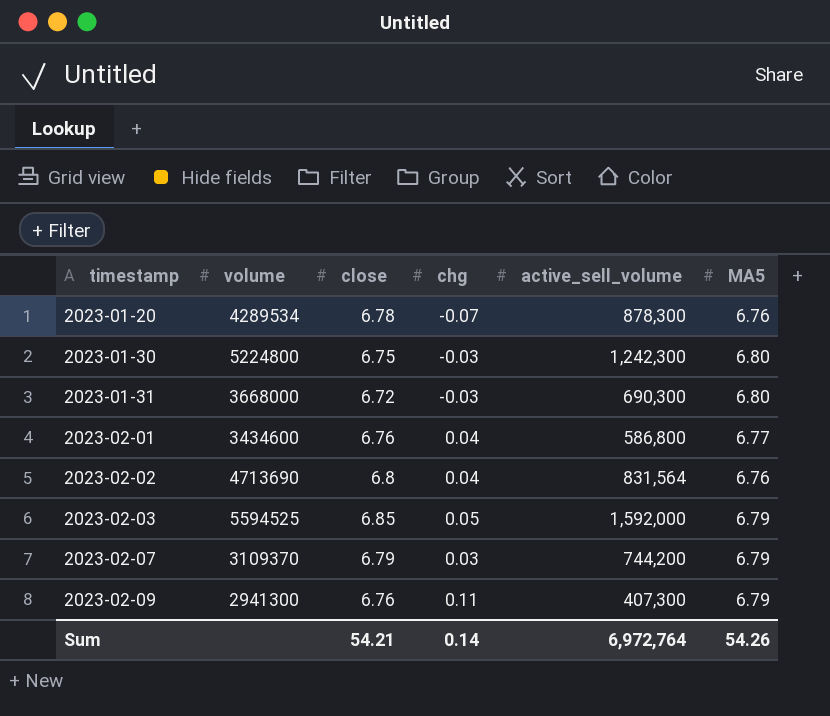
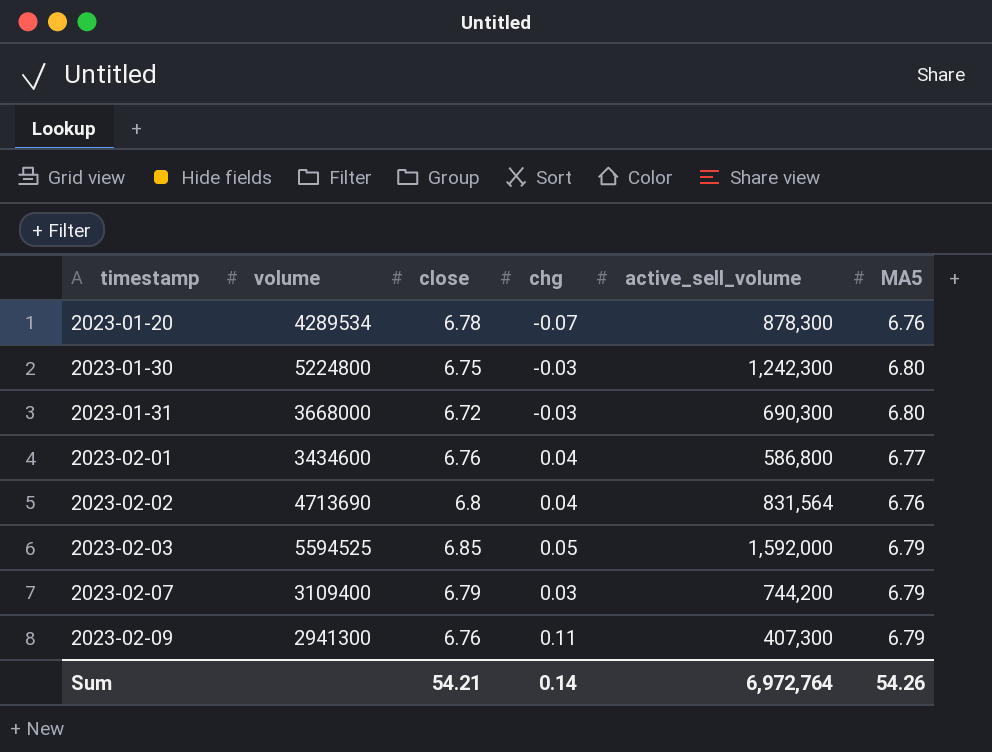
2023-02-07 | volume: 3109370 -> 3109400

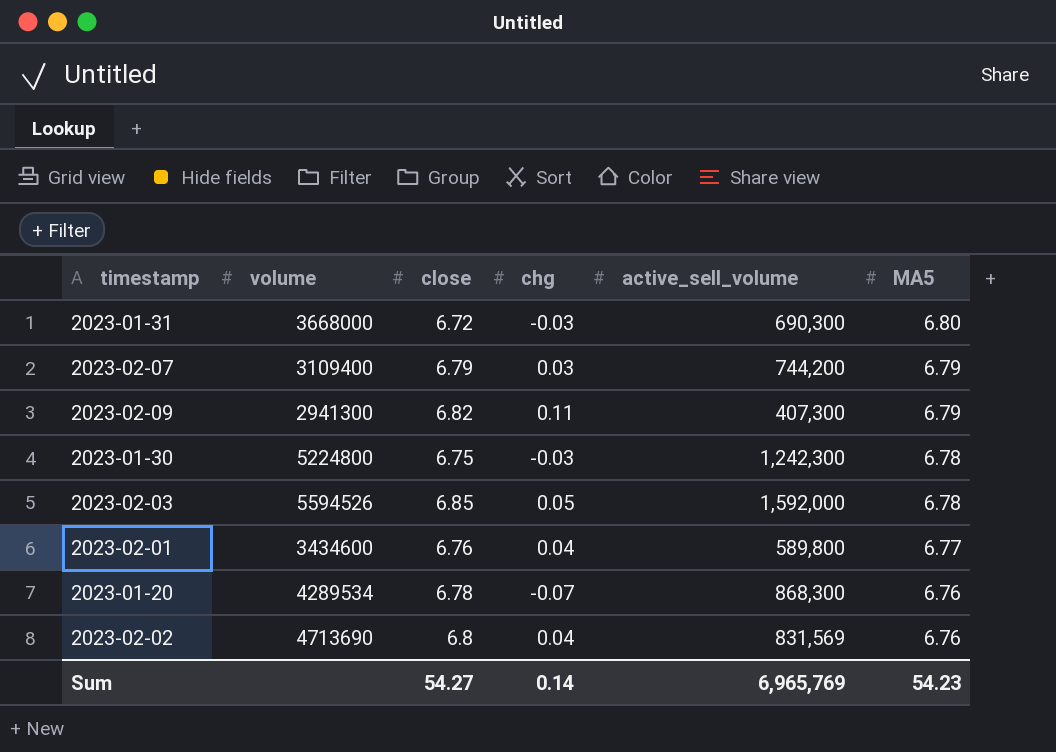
row order: timestamp ascending -> MA5 descending
2023-02-09 | close: 6.76 -> 6.82
2023-01-30 | MA5: 6.80 -> 6.78
2023-02-03 | volume: 5594525 -> 5594526
2023-02-03 | MA5: 6.79 -> 6.78
2023-02-01 | active_sell_volume: 586,800 -> 589,800
2023-01-20 | active_sell_volume: 878,300 -> 868,300
2023-02-02 | active_sell_volume: 831,564 -> 831,569
Sum | close: 54.21 -> 54.27
Sum | active_sell_volume: 6,972,764 -> 6,965,769
Sum | MA5: 54.26 -> 54.23

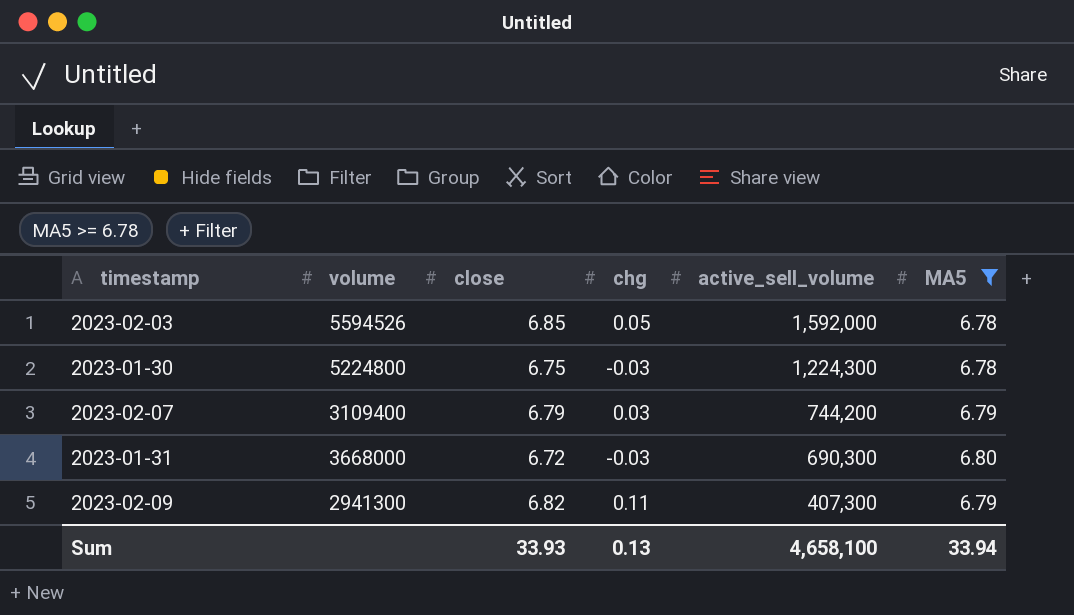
filter: none -> MA5 >= 6.78
row order: MA5 descending -> active_sell_volume descending
2023-01-30 | active_sell_volume: 1,242,300 -> 1,224,300
Sum | close: 54.27 -> 33.93
Sum | chg: 0.14 -> 0.13
Sum | active_sell_volume: 6,965,769 -> 4,658,100
Sum | MA5: 54.23 -> 33.94

